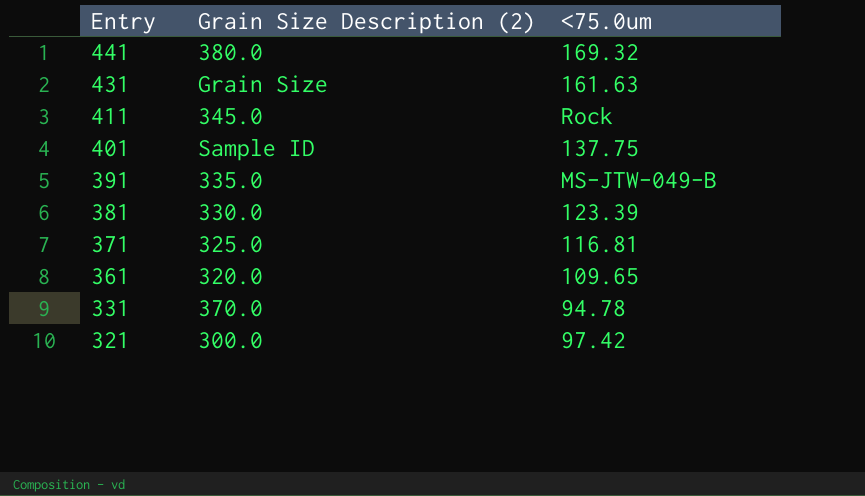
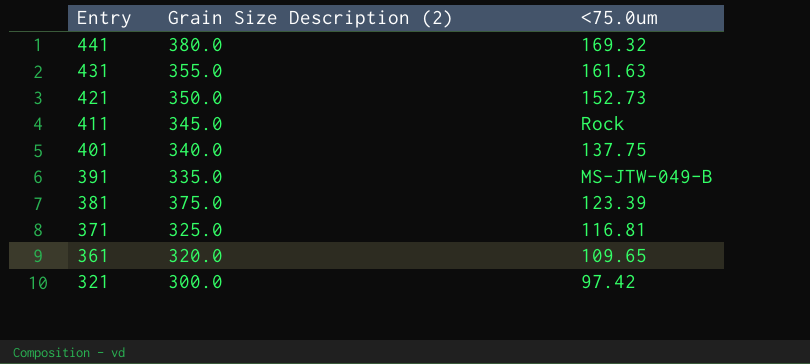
row 331: 370.0 | 94.78 -> none
431 | Grain Size Description (2): Grain Size -> 355.0
row 421: none -> 350.0 | 152.73
401 | Grain Size Description (2): Sample ID -> 340.0
381 | Grain Size Description (2): 330.0 -> 375.0

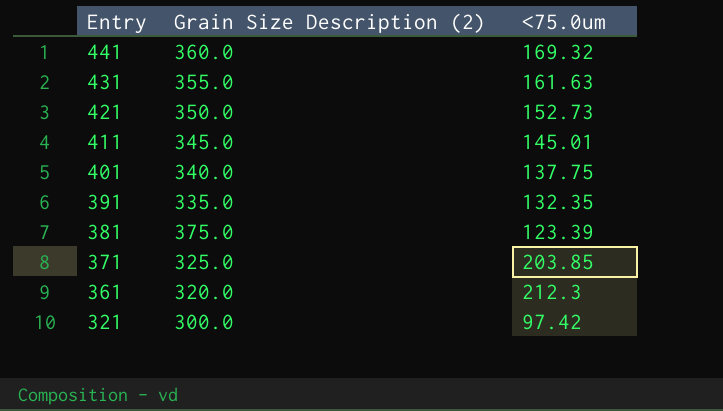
441 | Grain Size Description (2): 380.0 -> 360.0
411 | <75.0um: Rock -> 145.01
391 | <75.0um: MS-JTW-049-B -> 132.35
371 | <75.0um: 116.81 -> 203.85
361 | <75.0um: 109.65 -> 212.3

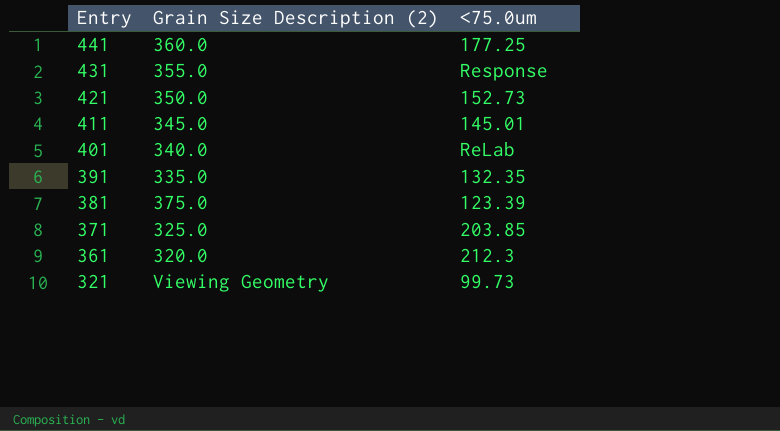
441 | <75.0um: 169.32 -> 177.25
431 | <75.0um: 161.63 -> Response
401 | <75.0um: 137.75 -> ReLab
321 | Grain Size Description (2): 300.0 -> Viewing Geometry
321 | <75.0um: 97.42 -> 99.73

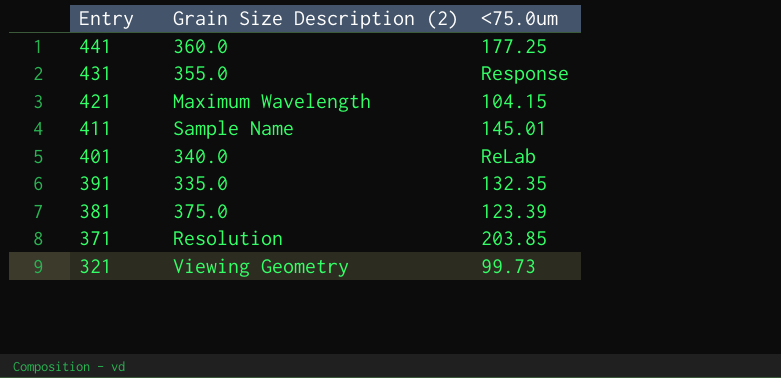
row 361: 320.0 | 212.3 -> none
421 | Grain Size Description (2): 350.0 -> Maximum Wavelength
421 | <75.0um: 152.73 -> 104.15
411 | Grain Size Description (2): 345.0 -> Sample Name
371 | Grain Size Description (2): 325.0 -> Resolution

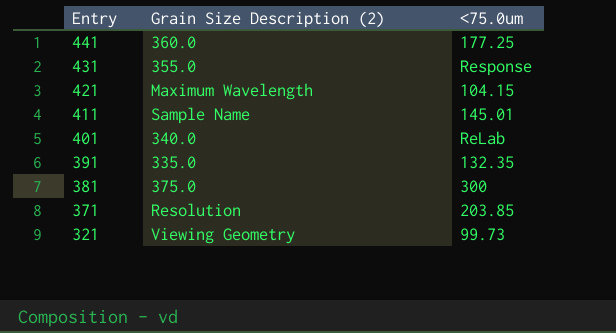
381 | <75.0um: 123.39 -> 300

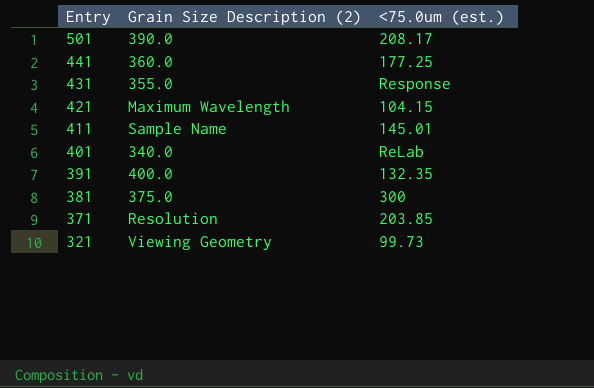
column name: <75.0um -> <75.0um (est.)
row 501: none -> 390.0 | 208.17
391 | Grain Size Description (2): 335.0 -> 400.0

